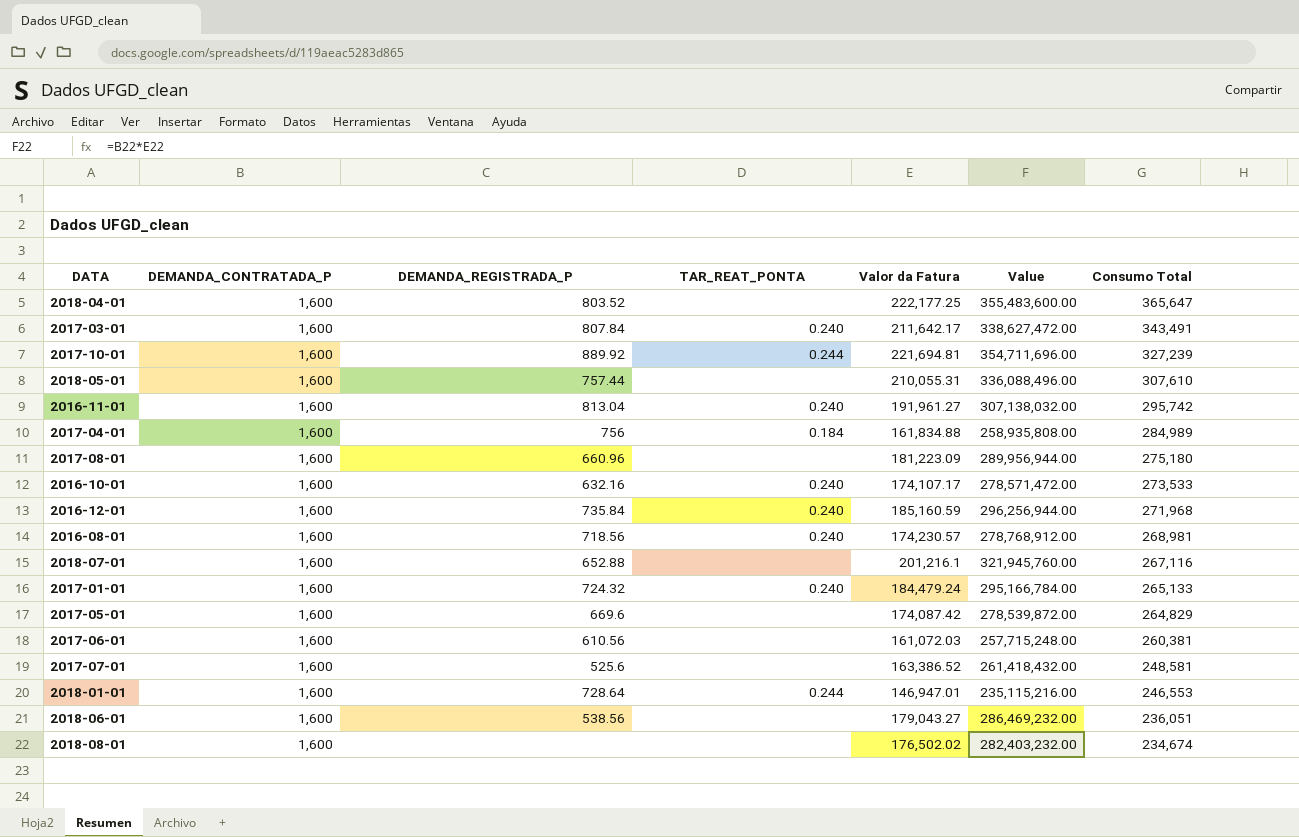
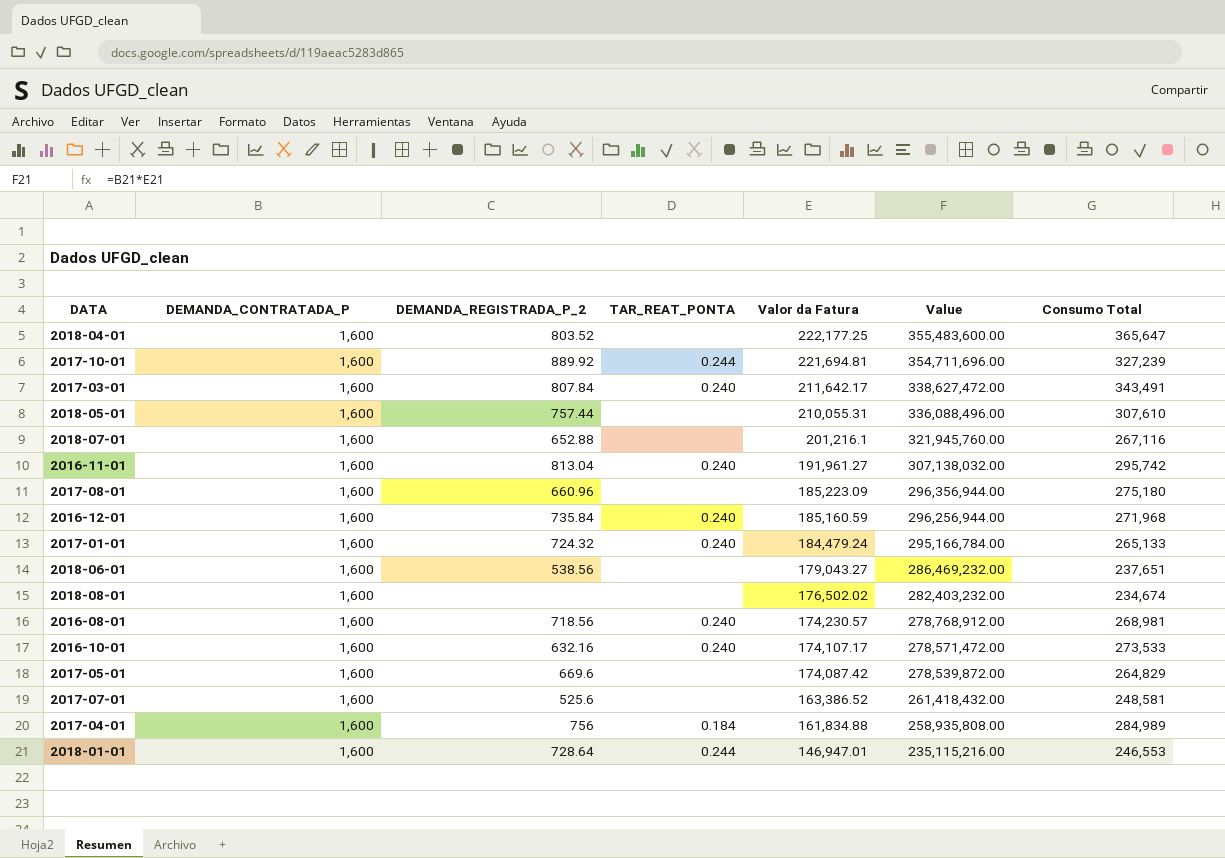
row order: Consumo Total descending -> Valor da Fatura descending
column name: DEMANDA_REGISTRADA_P -> DEMANDA_REGISTRADA_P_2
row 2017-06-01: 1,600 | 610.56 | none | 161,072.03 | 257,715,248.00 | 260,381 -> none
2017-08-01 | Valor da Fatura: 181,223.09 -> 185,223.09
2017-08-01 | Value: 289,956,944.00 -> 296,356,944.00
2018-06-01 | Consumo Total: 236,051 -> 237,651

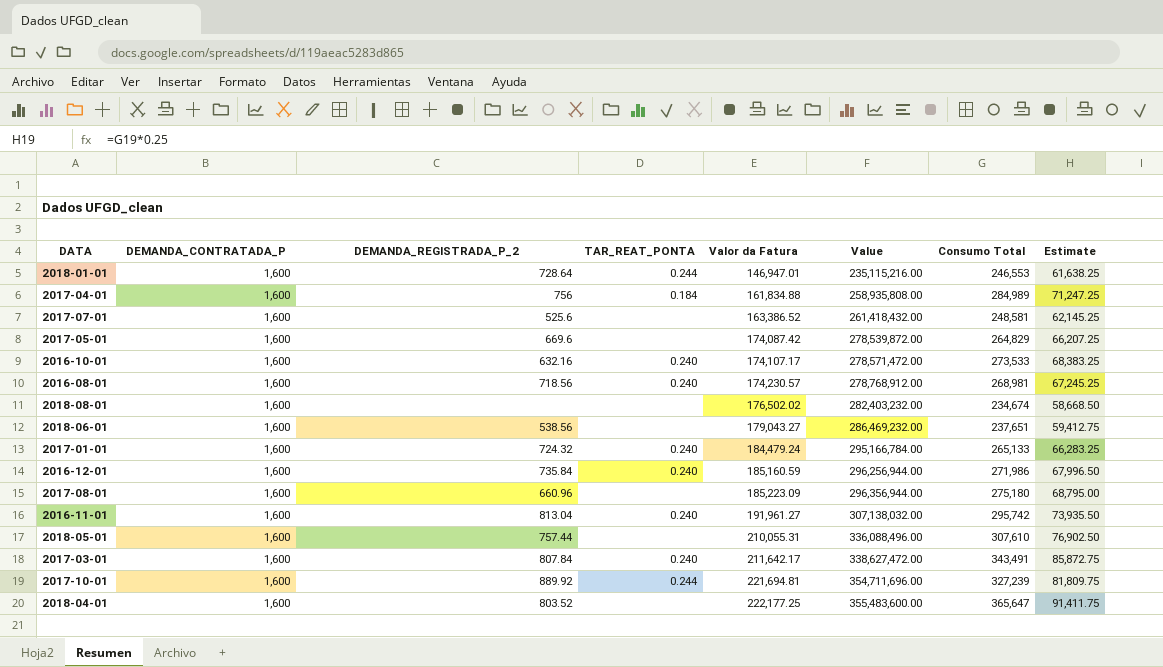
row order: Valor da Fatura descending -> Valor da Fatura ascending
column Estimate | formula: none -> [Consumo Total] * 0.25
row 2018-07-01: 1,600 | 652.88 | none | 201,216.1 | 321,945,760.00 | 267,116 -> none
2016-12-01 | Consumo Total: 271,968 -> 271,986

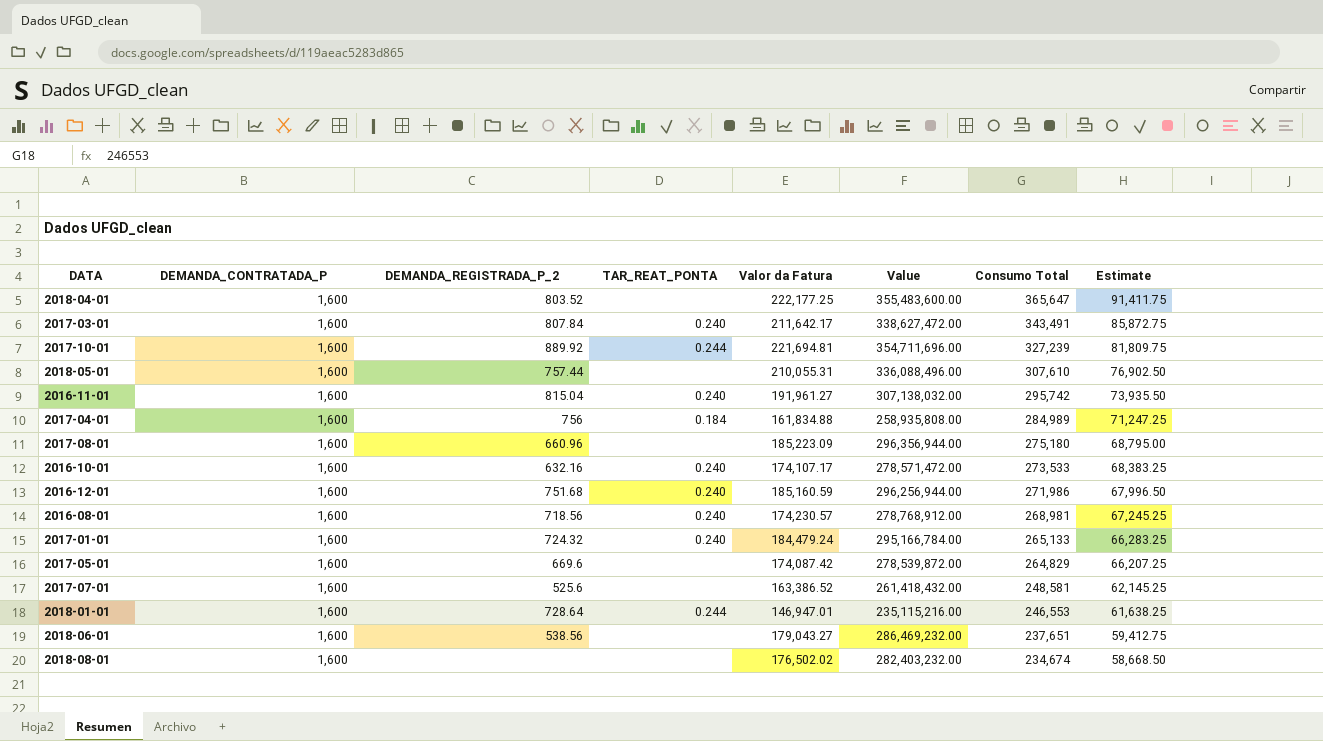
row order: Valor da Fatura ascending -> Consumo Total descending
2016-11-01 | DEMANDA_REGISTRADA_P_2: 813.04 -> 815.04
2016-12-01 | DEMANDA_REGISTRADA_P_2: 735.84 -> 751.68

